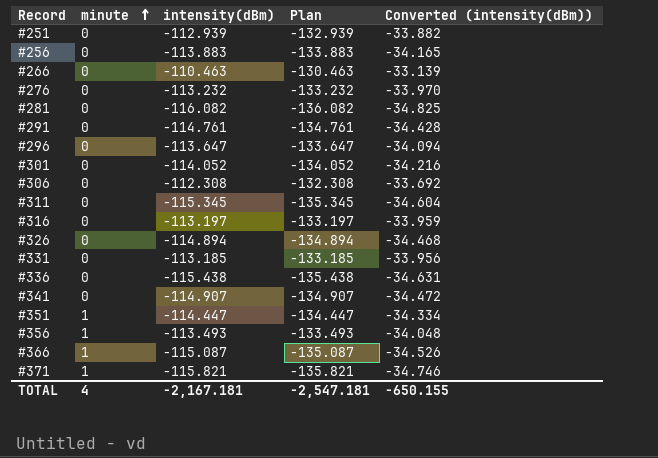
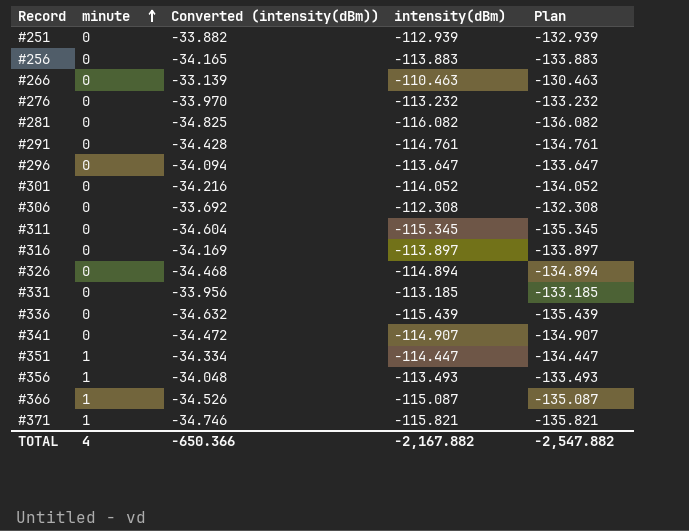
column Converted (intensity(dBm)) | position: 5 -> 3
#316 | Converted (intensity(dBm)): -33.959 -> -34.169
#316 | intensity(dBm): -113.197 -> -113.897
#316 | Plan: -133.197 -> -133.897
#336 | Converted (intensity(dBm)): -34.631 -> -34.632
#336 | intensity(dBm): -115.438 -> -115.439
#336 | Plan: -135.438 -> -135.439
TOTAL | Converted (intensity(dBm)): -650.155 -> -650.366
TOTAL | intensity(dBm): -2,167.181 -> -2,167.882
TOTAL | Plan: -2,547.181 -> -2,547.882

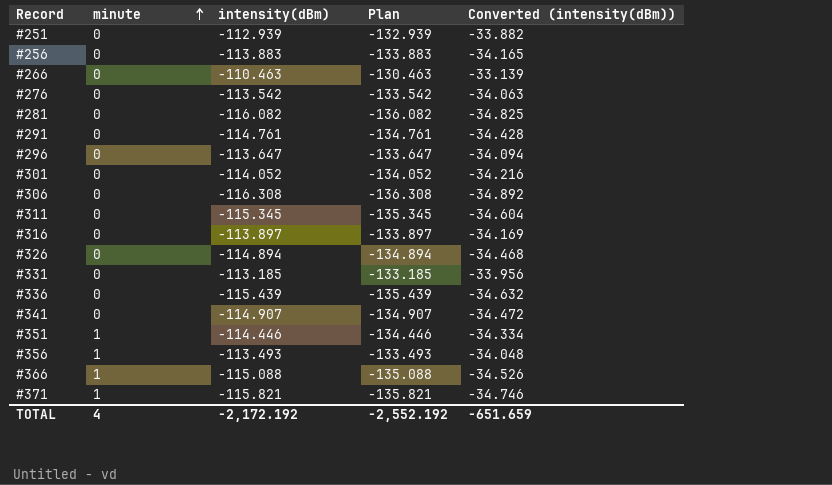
column Converted (intensity(dBm)) | position: 3 -> 5
#276 | intensity(dBm): -113.232 -> -113.542
#276 | Plan: -133.232 -> -133.542
#276 | Converted (intensity(dBm)): -33.970 -> -34.063
#306 | intensity(dBm): -112.308 -> -116.308
#306 | Plan: -132.308 -> -136.308
#306 | Converted (intensity(dBm)): -33.692 -> -34.892
#351 | intensity(dBm): -114.447 -> -114.446
#351 | Plan: -134.447 -> -134.446
#366 | intensity(dBm): -115.087 -> -115.088
#366 | Plan: -135.087 -> -135.088
TOTAL | intensity(dBm): -2,167.882 -> -2,172.192
TOTAL | Plan: -2,547.882 -> -2,552.192
TOTAL | Converted (intensity(dBm)): -650.366 -> -651.659

